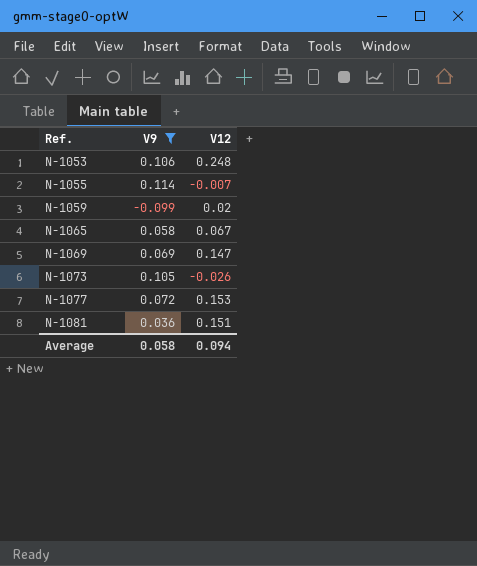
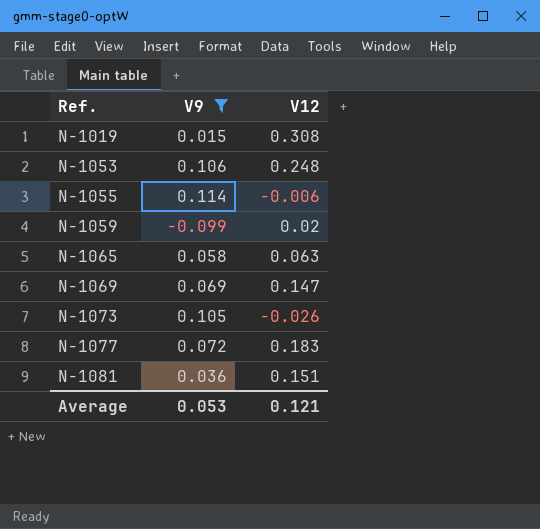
row N-1019: none -> 0.015 | 0.308
N-1055 | V12: -0.007 -> -0.006
N-1065 | V12: 0.067 -> 0.063
N-1077 | V12: 0.153 -> 0.183
Average | V9: 0.058 -> 0.053
Average | V12: 0.094 -> 0.121

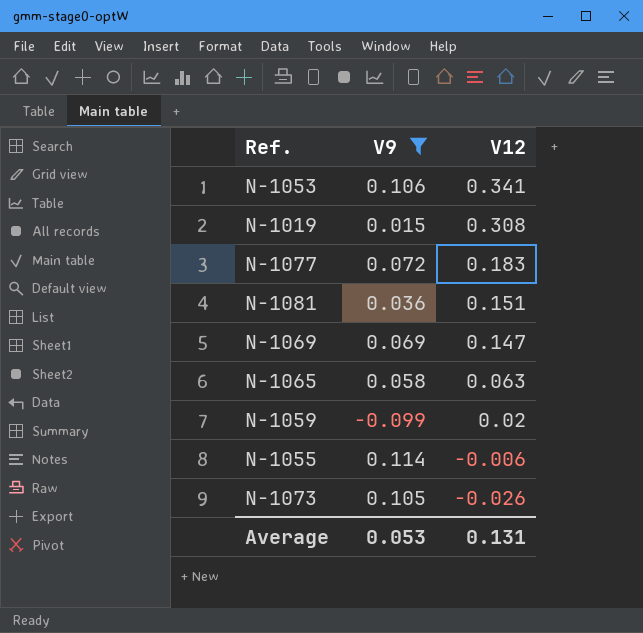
row order: Ref. ascending -> V12 descending
N-1053 | V12: 0.248 -> 0.341
Average | V12: 0.121 -> 0.131

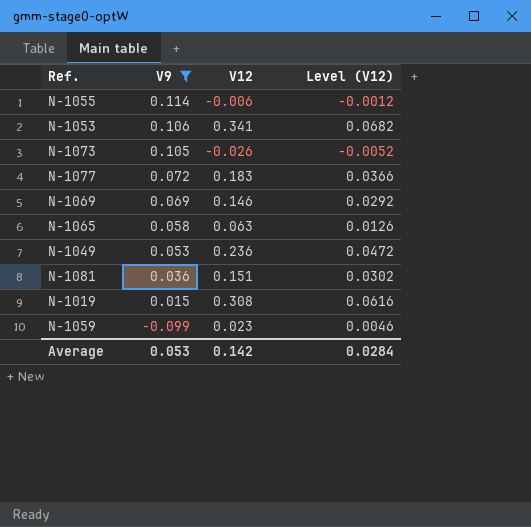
row order: V12 descending -> V9 descending
column Level (V12) | formula: none -> [V12] * 0.2
N-1069 | V12: 0.147 -> 0.146
row N-1049: none -> 0.053 | 0.236 | 0.0472
N-1059 | V12: 0.02 -> 0.023
Average | V12: 0.131 -> 0.142

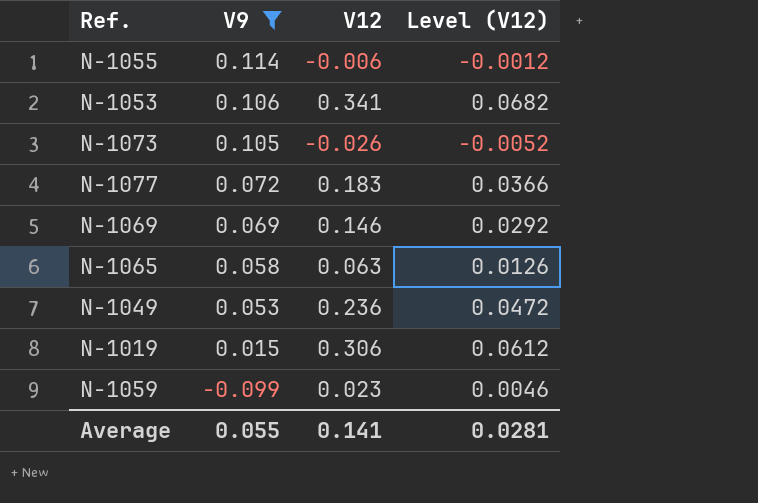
row N-1081: 0.036 | 0.151 | 0.0302 -> none
N-1019 | V12: 0.308 -> 0.306
N-1019 | Level (V12): 0.0616 -> 0.0612
Average | V9: 0.053 -> 0.055
Average | V12: 0.142 -> 0.141
Average | Level (V12): 0.0284 -> 0.0281

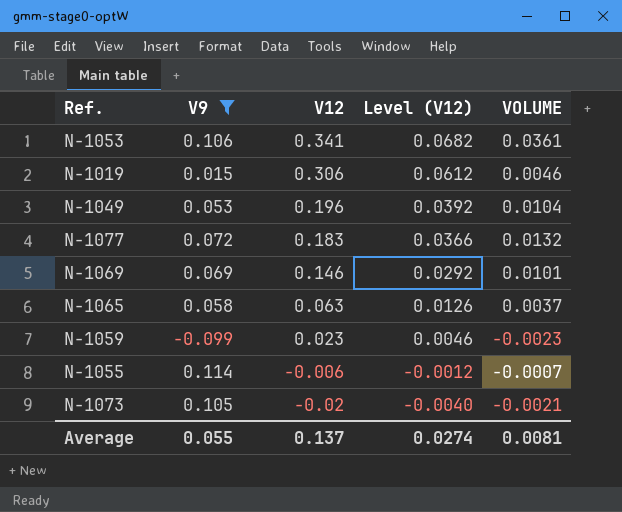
row order: V9 descending -> V12 descending
column VOLUME | formula: none -> [V9] * [V12]
N-1049 | V12: 0.236 -> 0.196
N-1049 | Level (V12): 0.0472 -> 0.0392
N-1073 | V12: -0.026 -> -0.02
N-1073 | Level (V12): -0.0052 -> -0.0040
Average | V12: 0.141 -> 0.137
Average | Level (V12): 0.0281 -> 0.0274

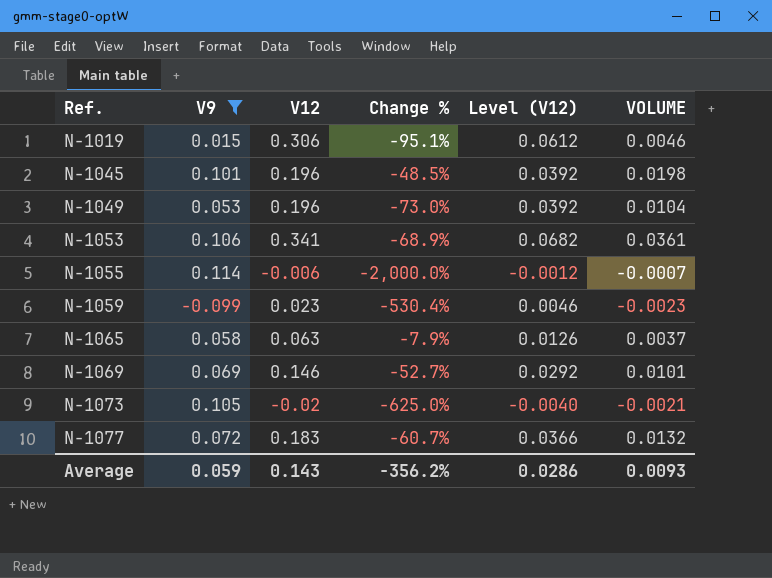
row order: V12 descending -> Ref. ascending
column Change % | formula: none -> ([V9] - [V12]) / [V12]
row N-1045: none -> 0.101 | 0.196 | -48.5% | 0.0392 | 0.0198
Average | V9: 0.055 -> 0.059
Average | V12: 0.137 -> 0.143
Average | Level (V12): 0.0274 -> 0.0286
Average | VOLUME: 0.0081 -> 0.0093

